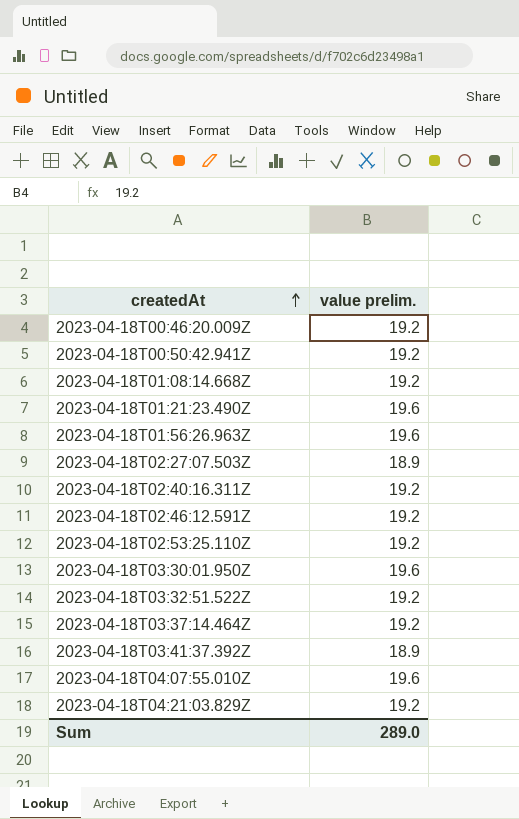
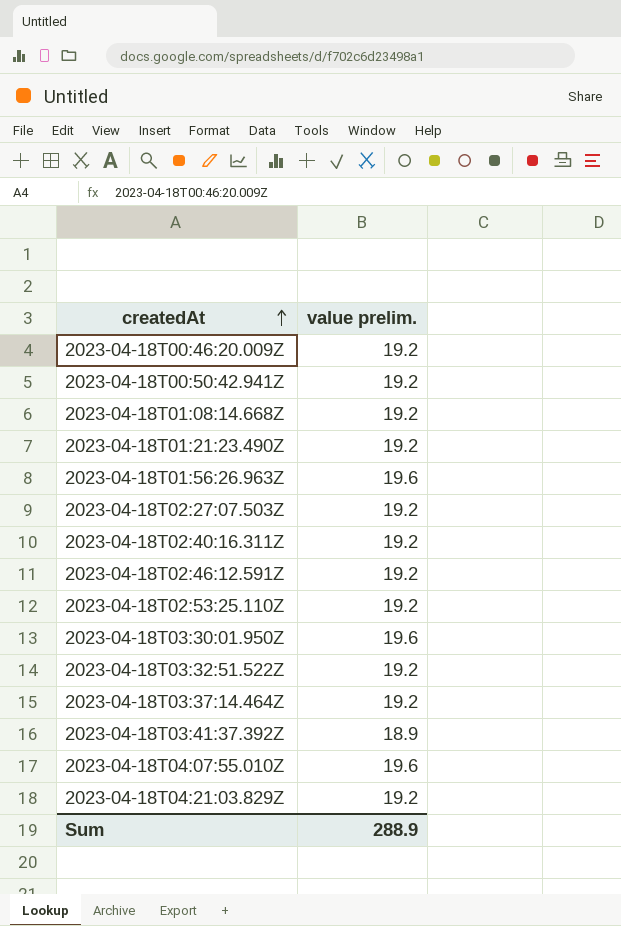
2023-04-18T01:21:23.490Z | value prelim.: 19.6 -> 19.2
2023-04-18T02:27:07.503Z | value prelim.: 18.9 -> 19.2
Sum | value prelim.: 289.0 -> 288.9

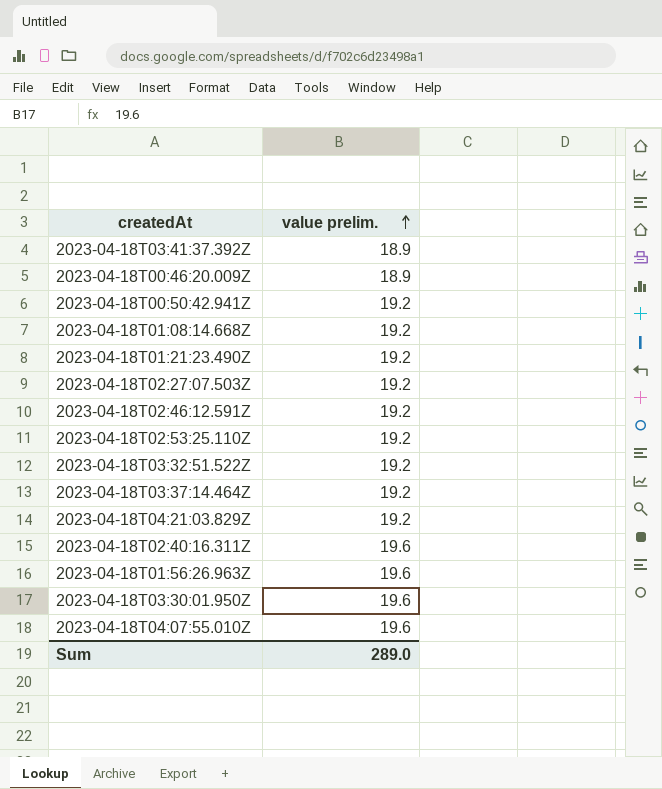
row order: createdAt ascending -> value prelim. ascending
2023-04-18T00:46:20.009Z | value prelim.: 19.2 -> 18.9
2023-04-18T02:40:16.311Z | value prelim.: 19.2 -> 19.6
Sum | value prelim.: 288.9 -> 289.0

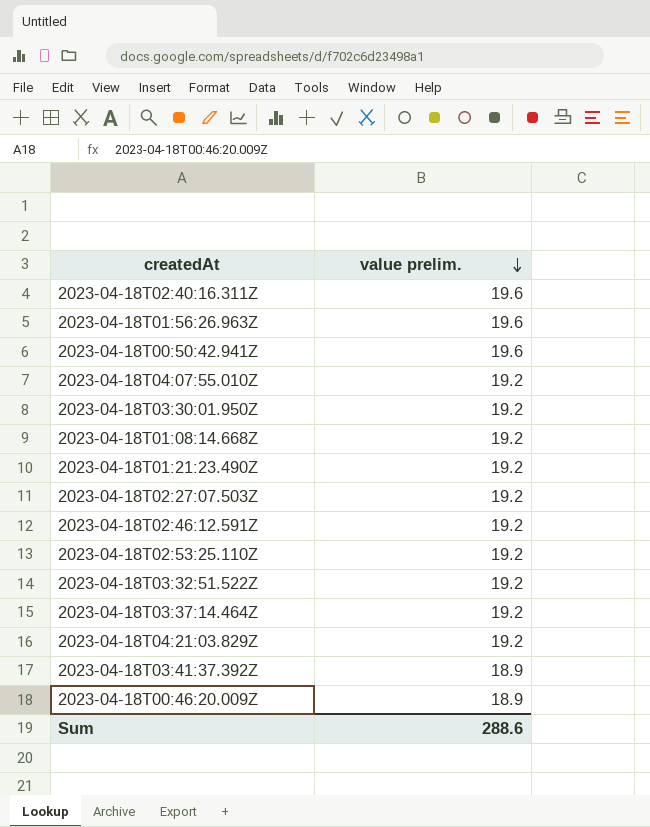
row order: value prelim. ascending -> value prelim. descending
2023-04-18T00:50:42.941Z | value prelim.: 19.2 -> 19.6
2023-04-18T04:07:55.010Z | value prelim.: 19.6 -> 19.2
2023-04-18T03:30:01.950Z | value prelim.: 19.6 -> 19.2
Sum | value prelim.: 289.0 -> 288.6

